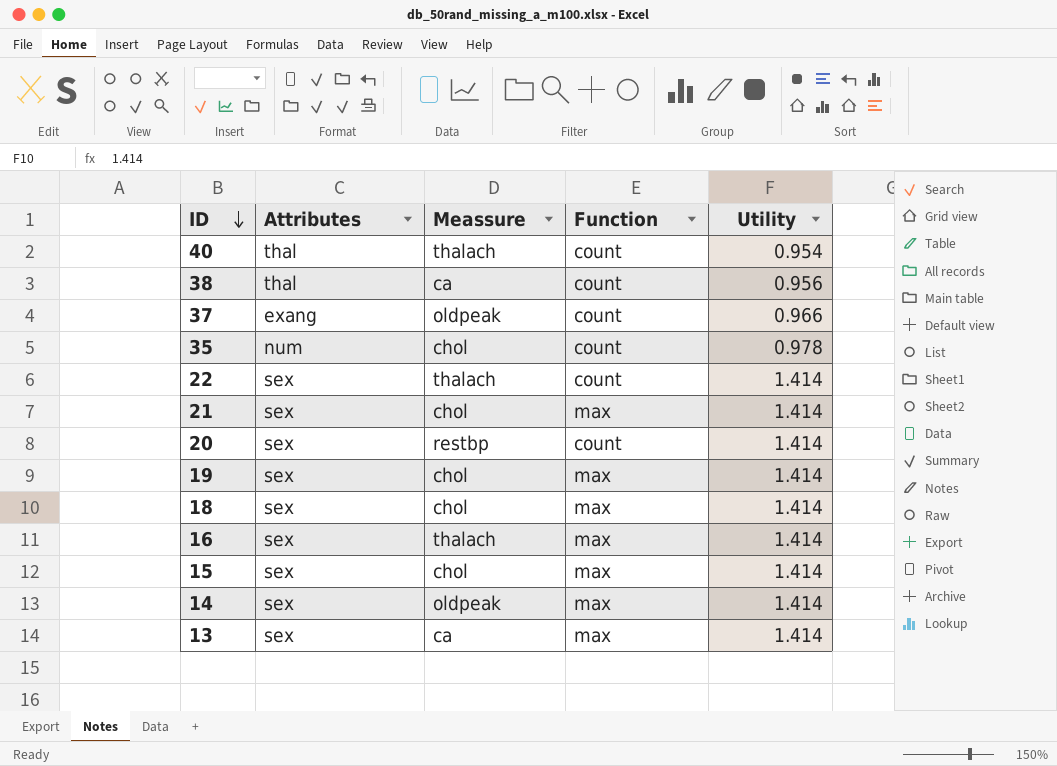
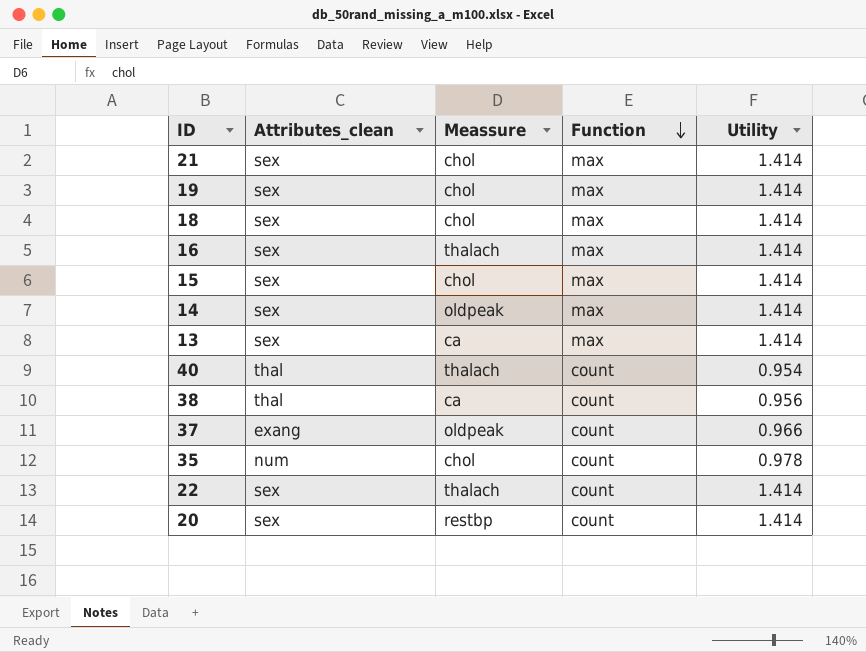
row order: ID descending -> Function descending
column name: Attributes -> Attributes_clean

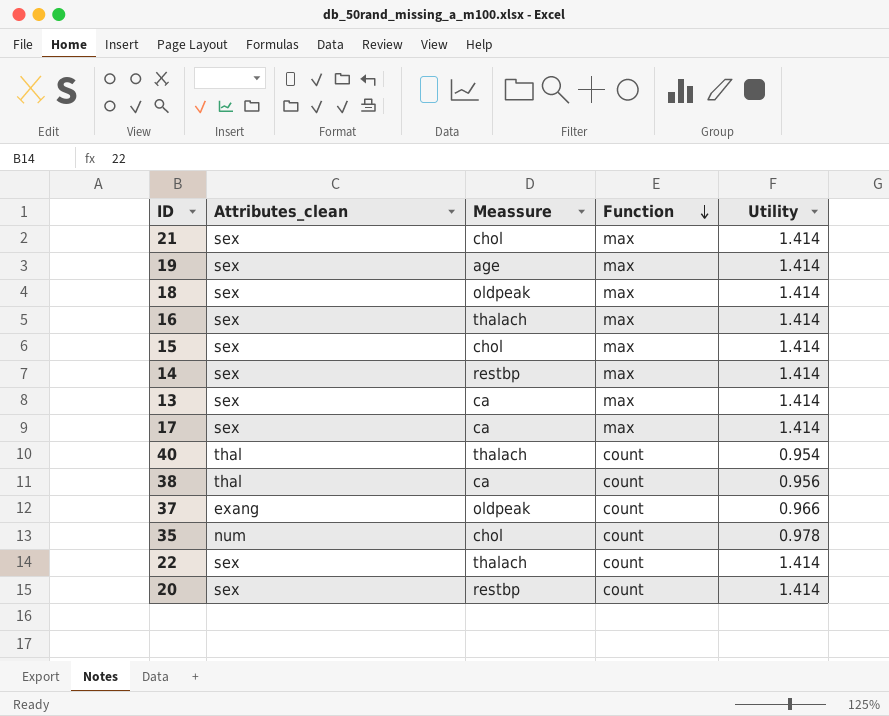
19 | Meassure: chol -> age
18 | Meassure: chol -> oldpeak
14 | Meassure: oldpeak -> restbp
row 17: none -> sex | ca | max | 1.414

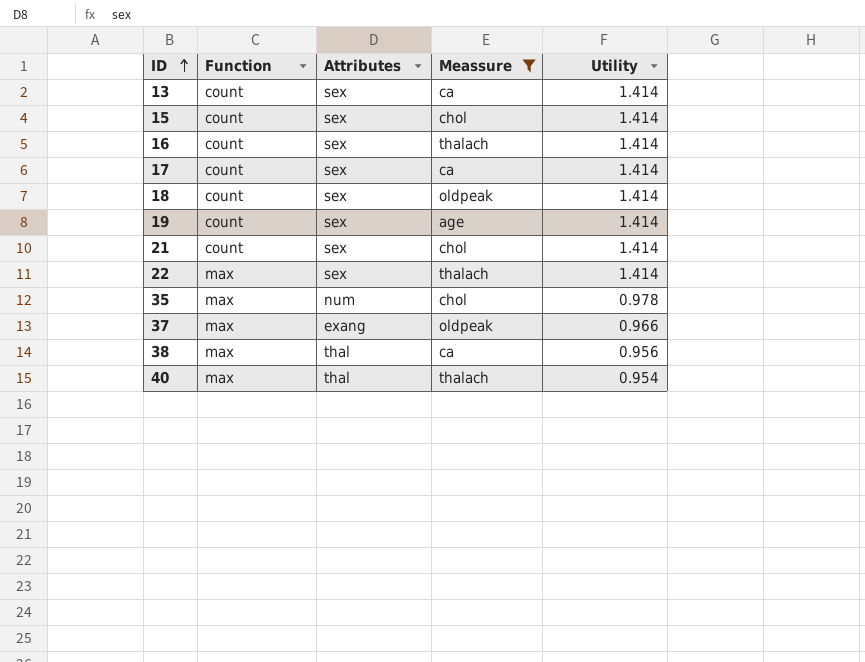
filter: none -> Meassure != restbp
row order: Function descending -> ID ascending
column Function | position: 4 -> 2
column name: Attributes_clean -> Attributes
13 | Function: max -> count
15 | Function: max -> count
16 | Function: max -> count
17 | Function: max -> count
18 | Function: max -> count
19 | Function: max -> count
21 | Function: max -> count
22 | Function: count -> max
35 | Function: count -> max
37 | Function: count -> max
38 | Function: count -> max
40 | Function: count -> max

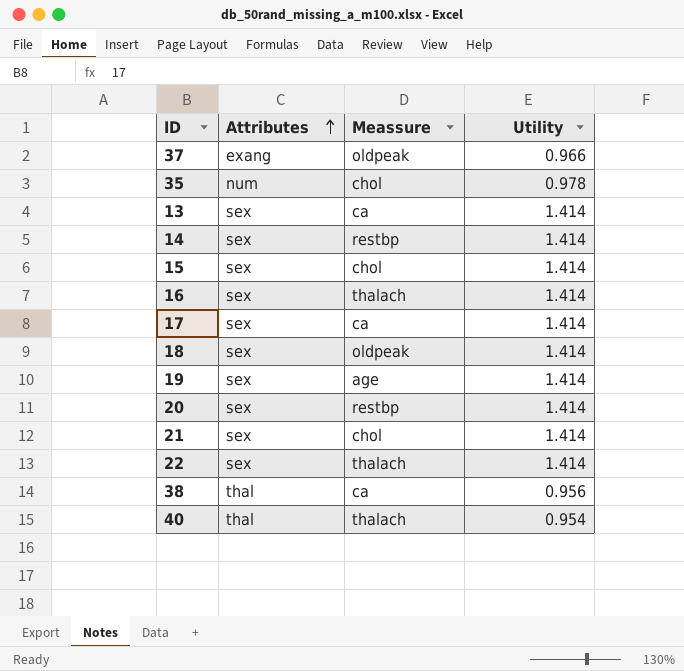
filter: Meassure != restbp -> none
row order: ID ascending -> Attributes ascending
column Function | position: 2 -> none

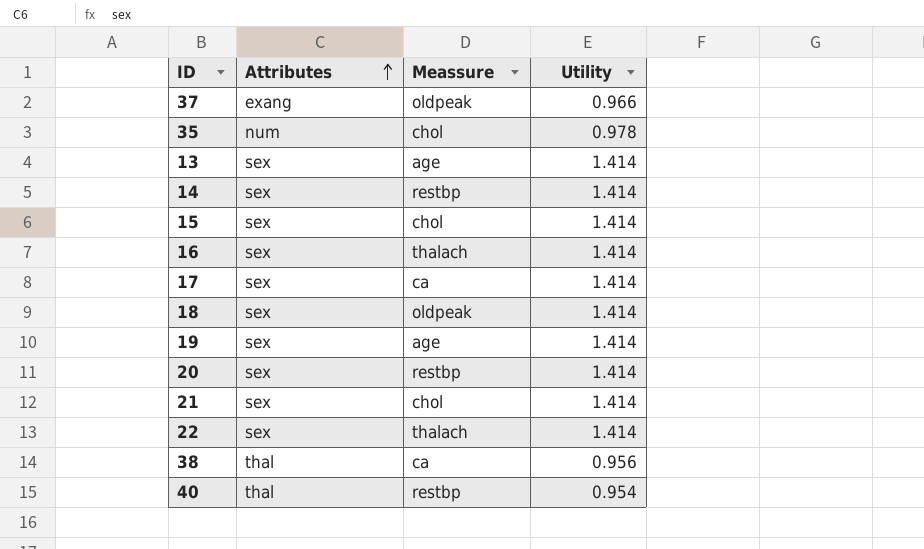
13 | Meassure: ca -> age
40 | Meassure: thalach -> restbp

